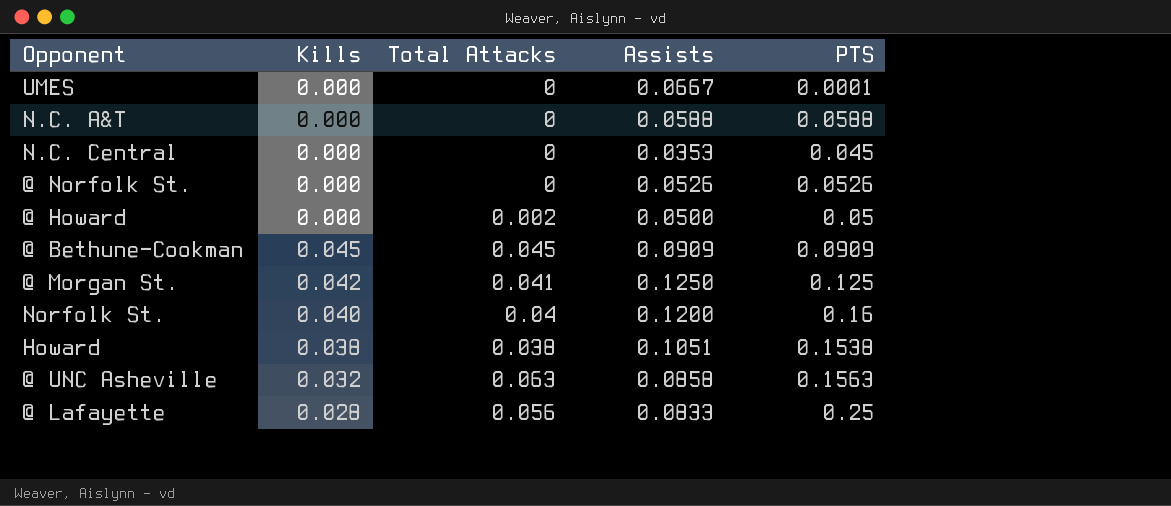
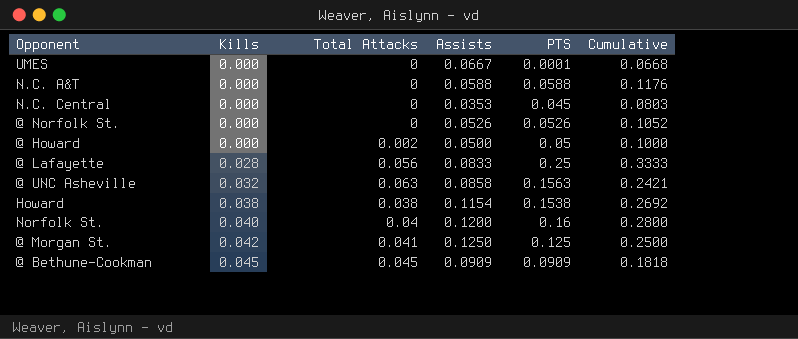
row order: none -> Kills ascending
column Cumulative | formula: none -> [Assists] + [PTS]
Howard | Assists: 0.1051 -> 0.1154

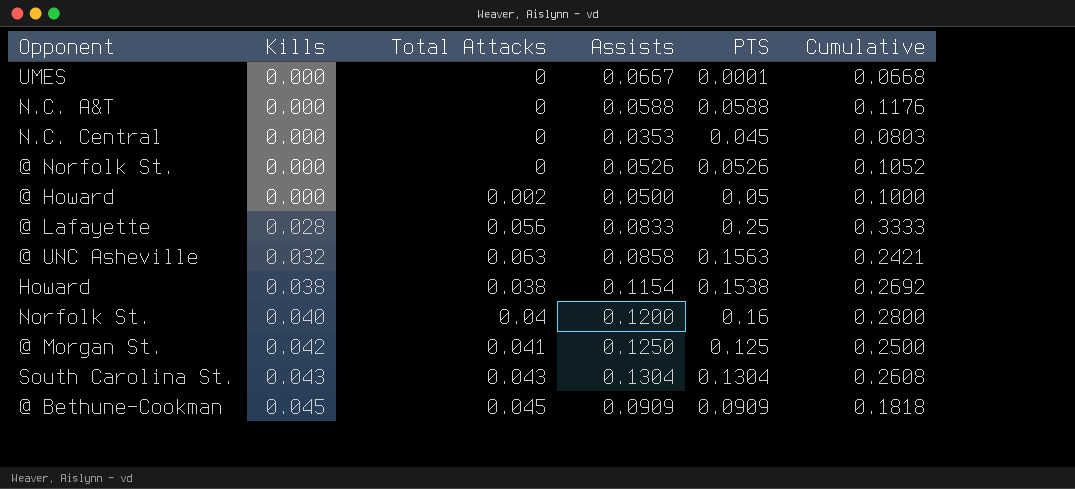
row South Carolina St.: none -> 0.043 | 0.043 | 0.1304 | 0.1304 | 0.2608

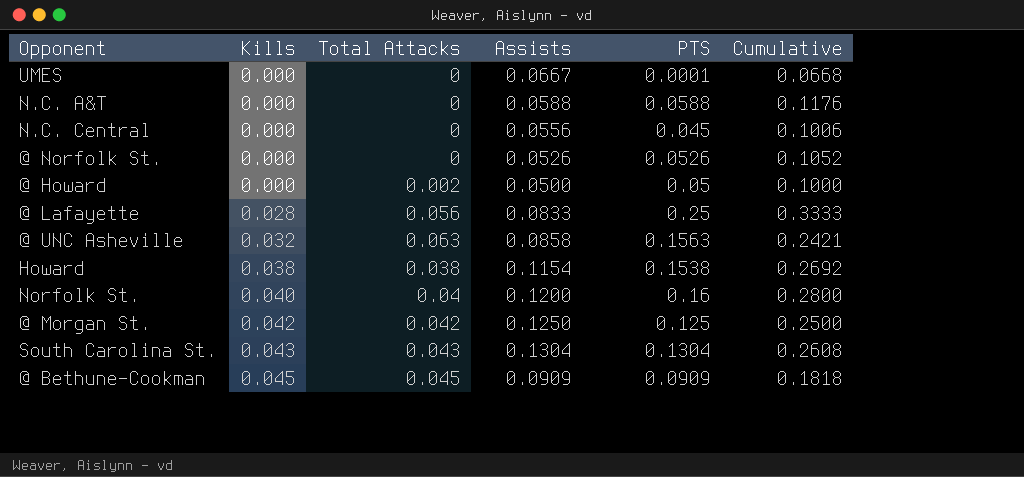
N.C. Central | Assists: 0.0353 -> 0.0556
N.C. Central | Cumulative: 0.0803 -> 0.1006
@ Morgan St. | Total Attacks: 0.041 -> 0.042

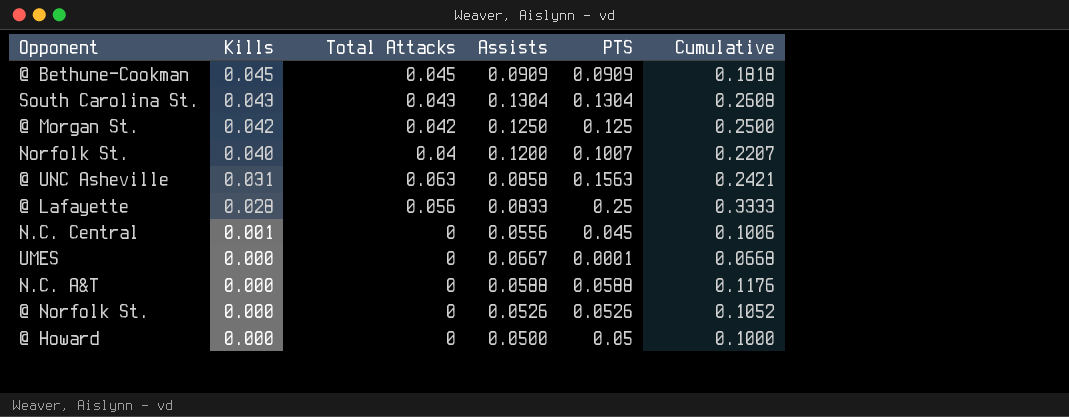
row order: Kills ascending -> Kills descending
row Howard: 0.038 | 0.038 | 0.1154 | 0.1538 | 0.2692 -> none
Norfolk St. | PTS: 0.16 -> 0.1007
Norfolk St. | Cumulative: 0.2800 -> 0.2207
@ UNC Asheville | Kills: 0.032 -> 0.031
N.C. Central | Kills: 0.000 -> 0.001
@ Howard | Total Attacks: 0.002 -> 0

